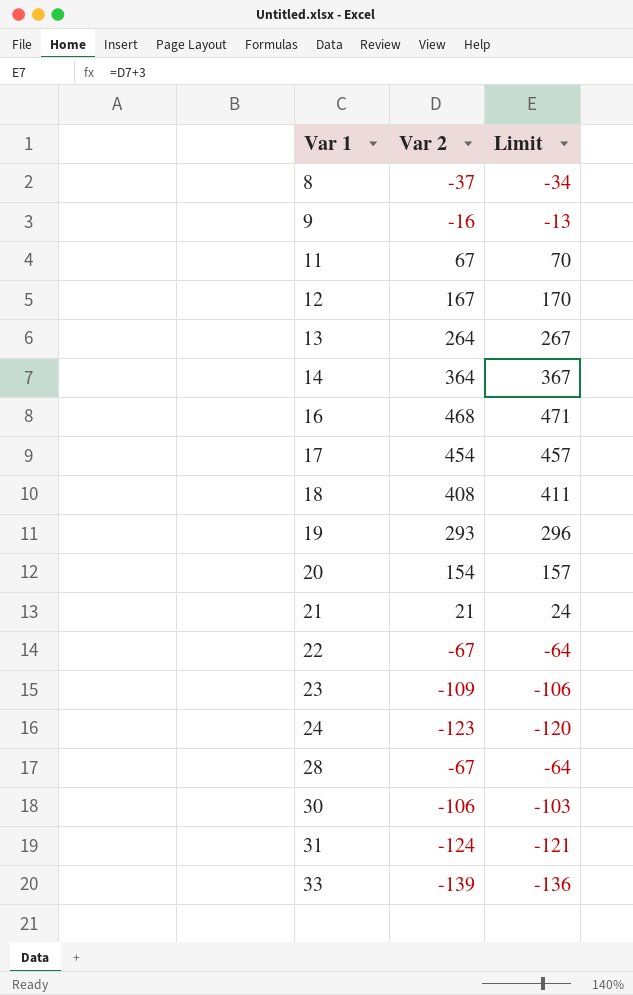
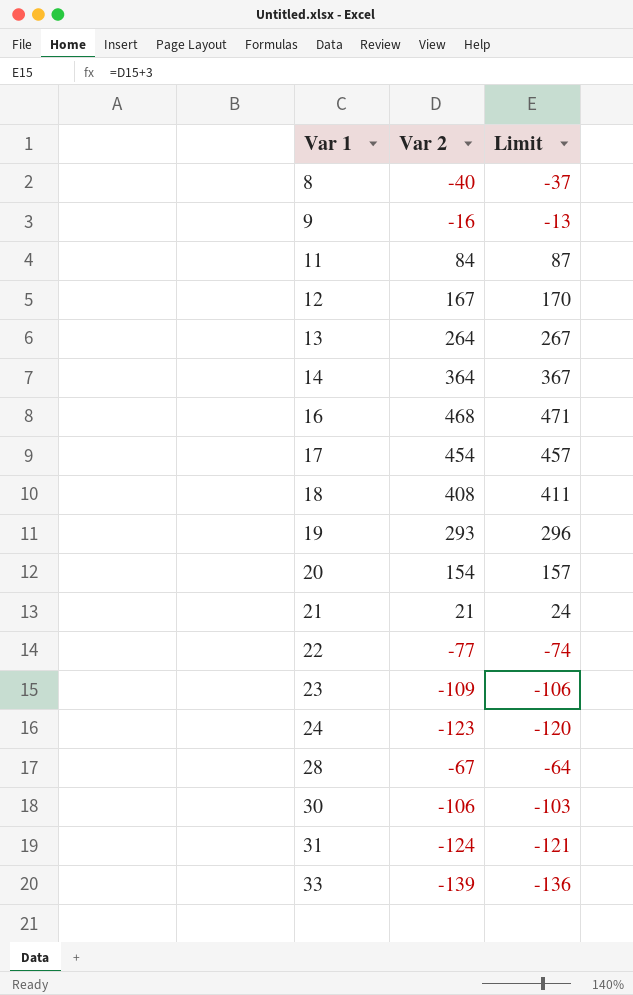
8 | Var 2: -37 -> -40
8 | Limit: -34 -> -37
11 | Var 2: 67 -> 84
11 | Limit: 70 -> 87
22 | Var 2: -67 -> -77
22 | Limit: -64 -> -74

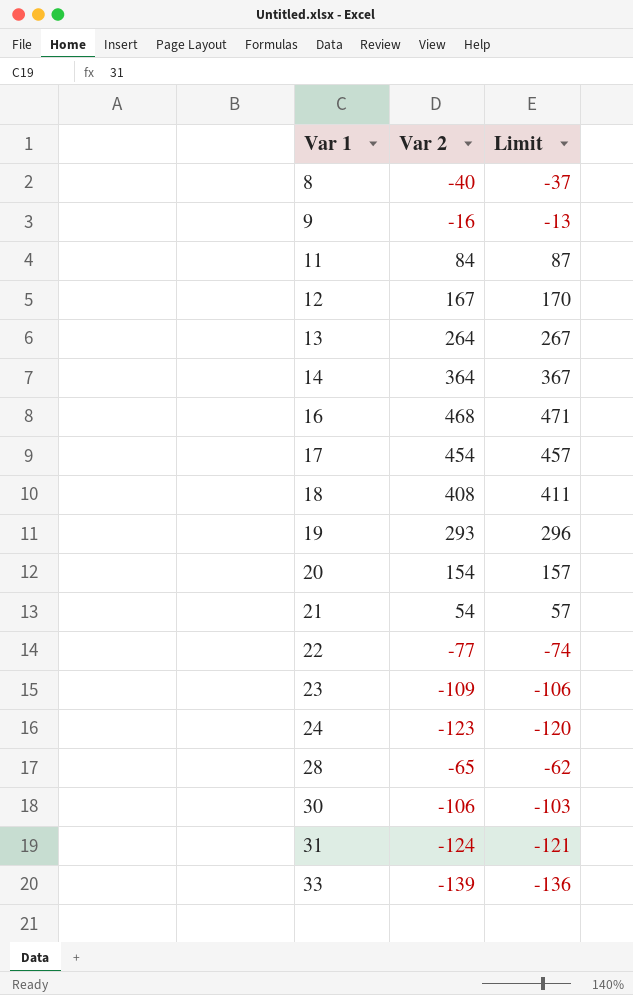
21 | Var 2: 21 -> 54
21 | Limit: 24 -> 57
28 | Var 2: -67 -> -65
28 | Limit: -64 -> -62

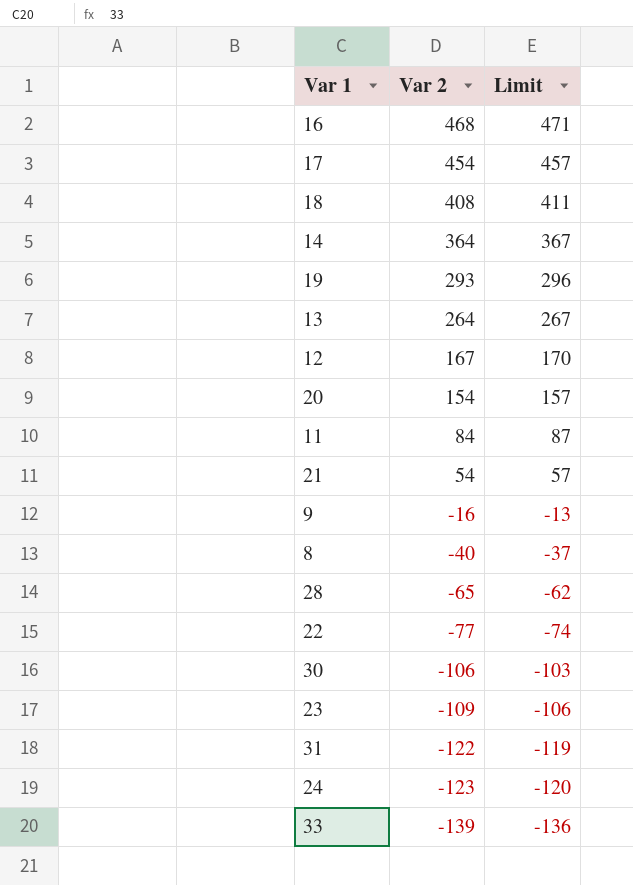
row order: Var 1 ascending -> Var 2 descending
31 | Var 2: -124 -> -122
31 | Limit: -121 -> -119

